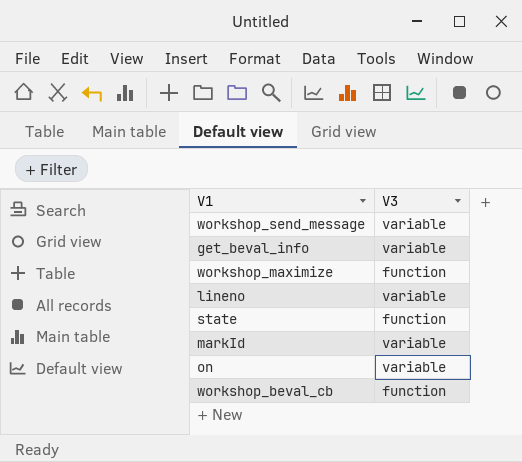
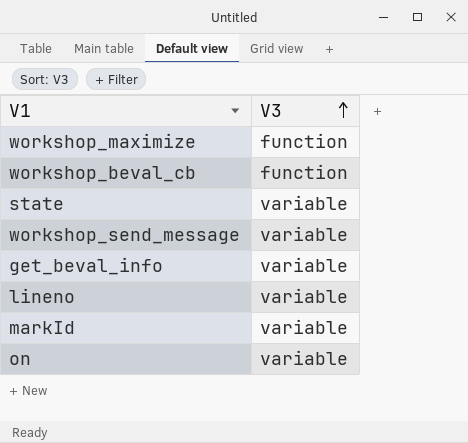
row order: none -> V3 ascending
state | V3: function -> variable

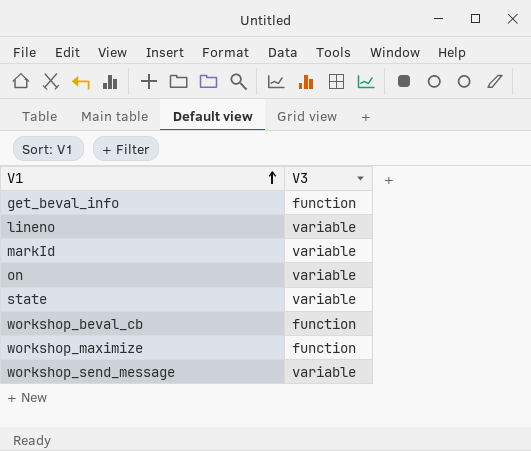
row order: V3 ascending -> V1 ascending
get_beval_info | V3: variable -> function

